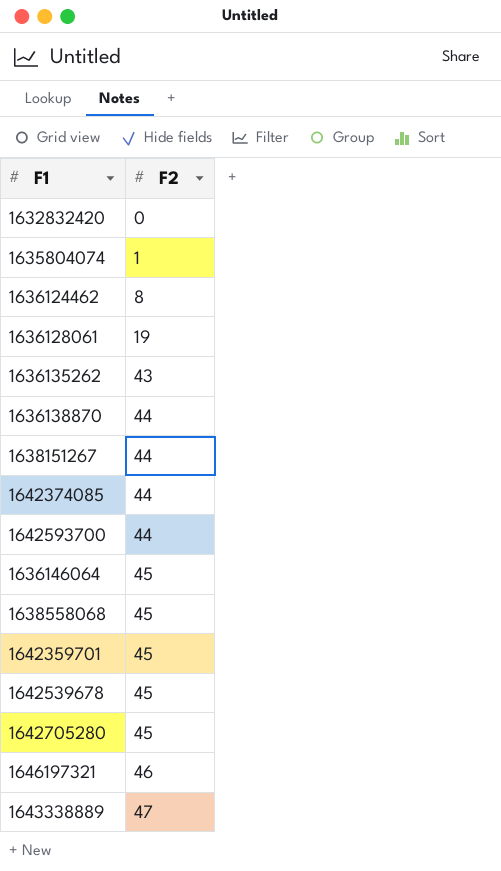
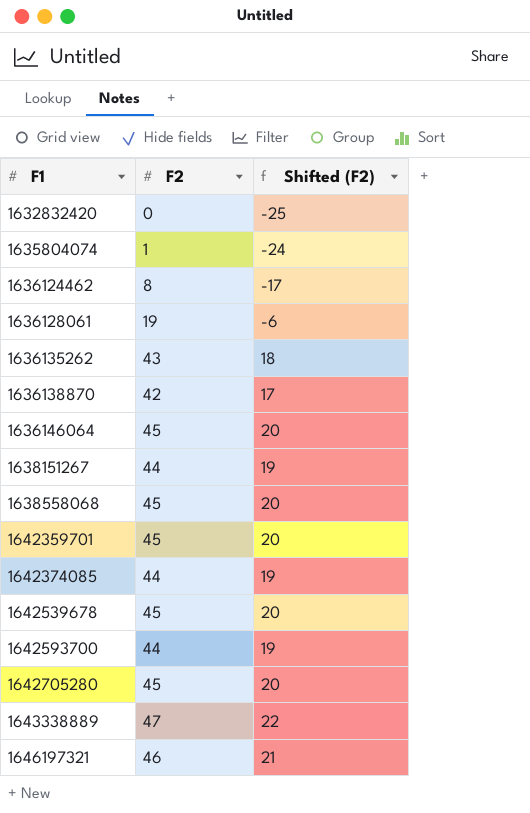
row order: F2 ascending -> F1 ascending
column Shifted (F2) | formula: none -> [F2] - 25
1636138870 | F2: 44 -> 42

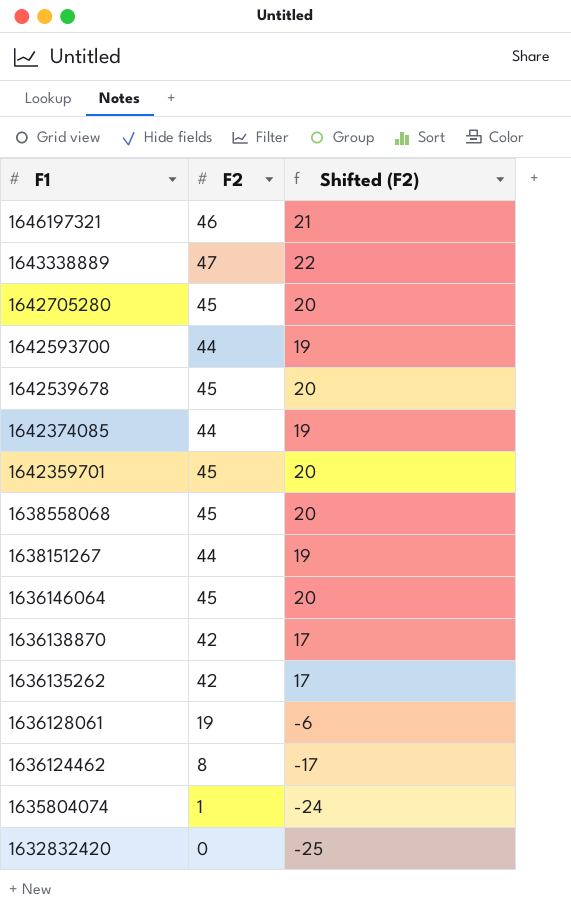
row order: F1 ascending -> F1 descending
1636135262 | F2: 43 -> 42
1636135262 | Shifted (F2): 18 -> 17

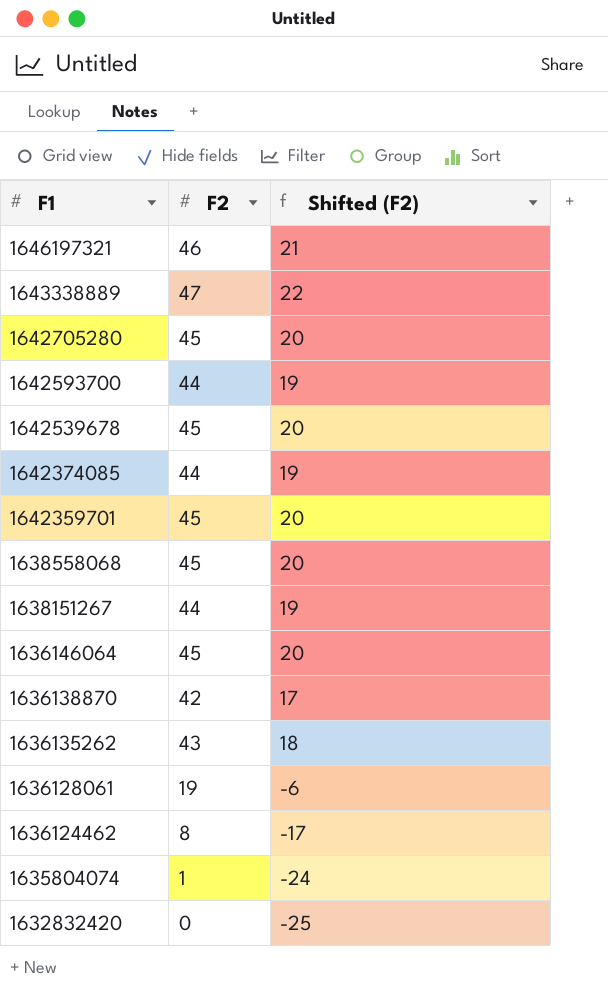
1636135262 | F2: 42 -> 43
1636135262 | Shifted (F2): 17 -> 18

